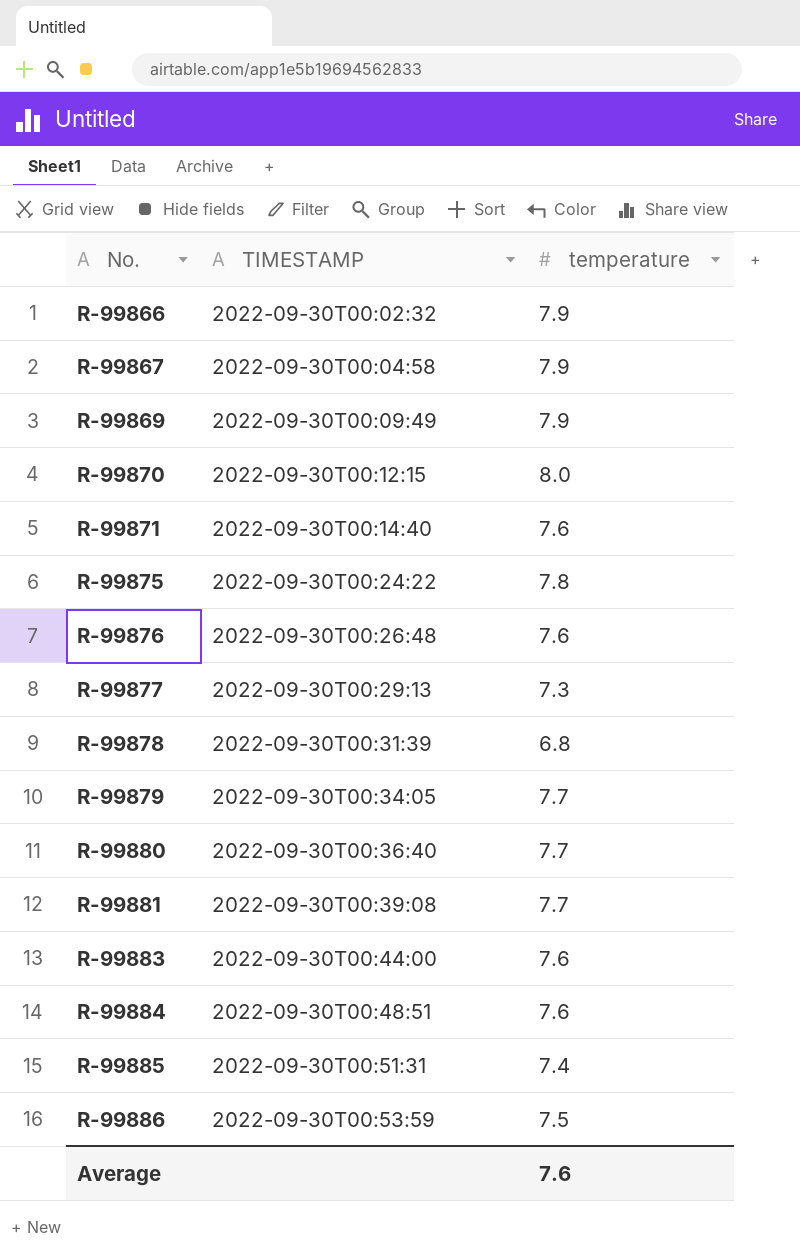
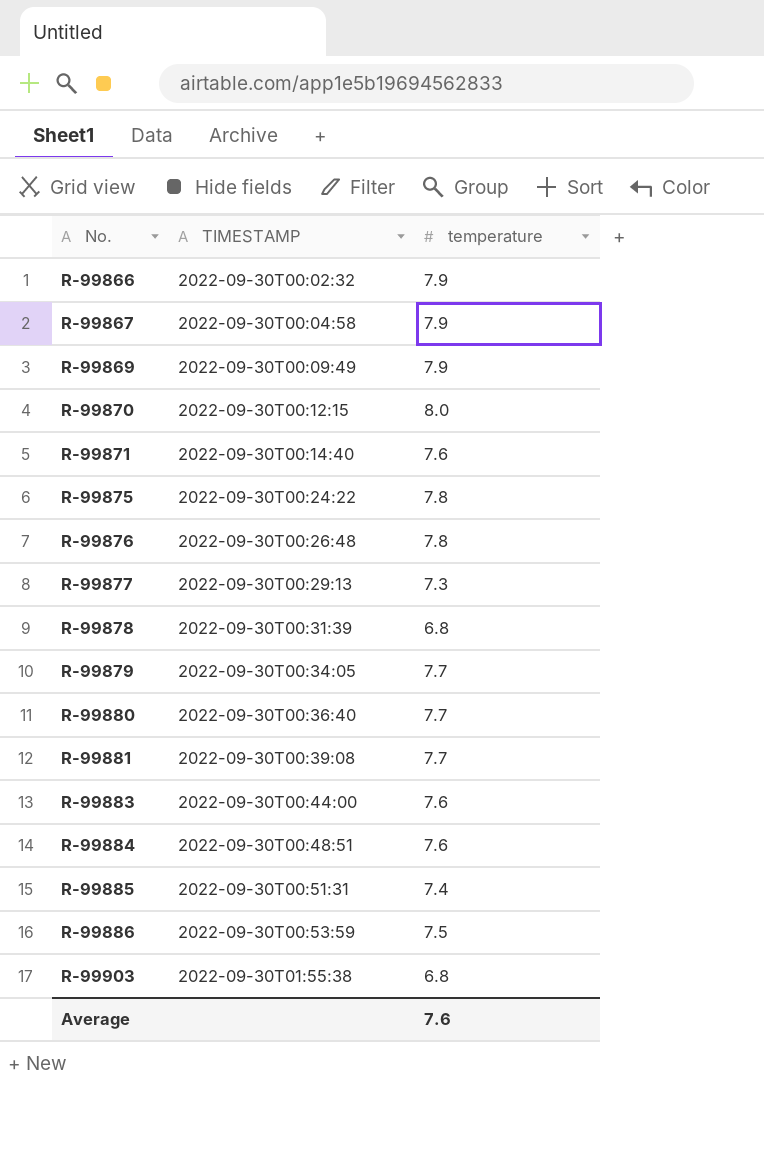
R-99876 | temperature: 7.6 -> 7.8
row R-99903: none -> 2022-09-30T01:55:38 | 6.8

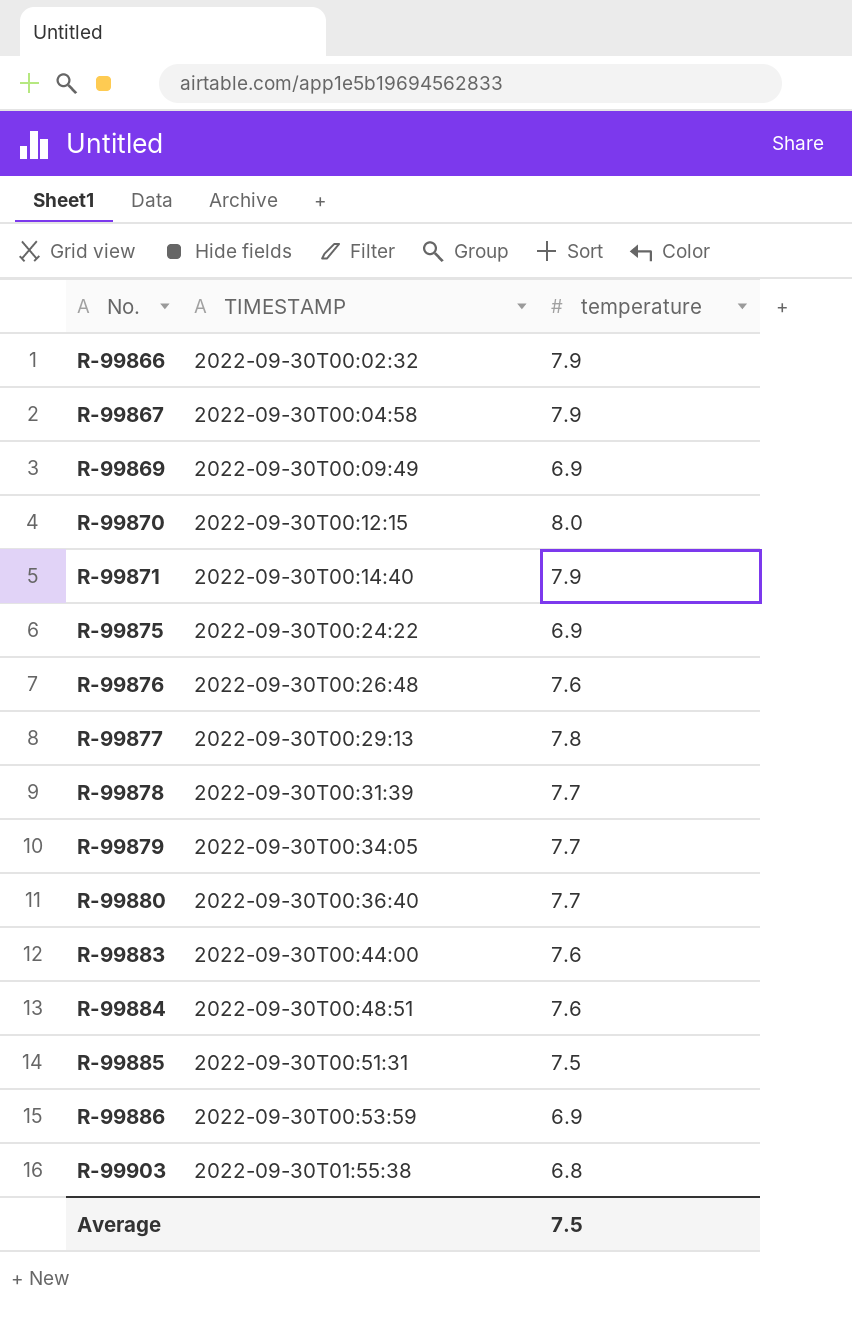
row R-99881: 2022-09-30T00:39:08 | 7.7 -> none
R-99869 | temperature: 7.9 -> 6.9
R-99871 | temperature: 7.6 -> 7.9
R-99875 | temperature: 7.8 -> 6.9
R-99876 | temperature: 7.8 -> 7.6
R-99877 | temperature: 7.3 -> 7.8
R-99878 | temperature: 6.8 -> 7.7
R-99885 | temperature: 7.4 -> 7.5
R-99886 | temperature: 7.5 -> 6.9
Average | temperature: 7.6 -> 7.5

